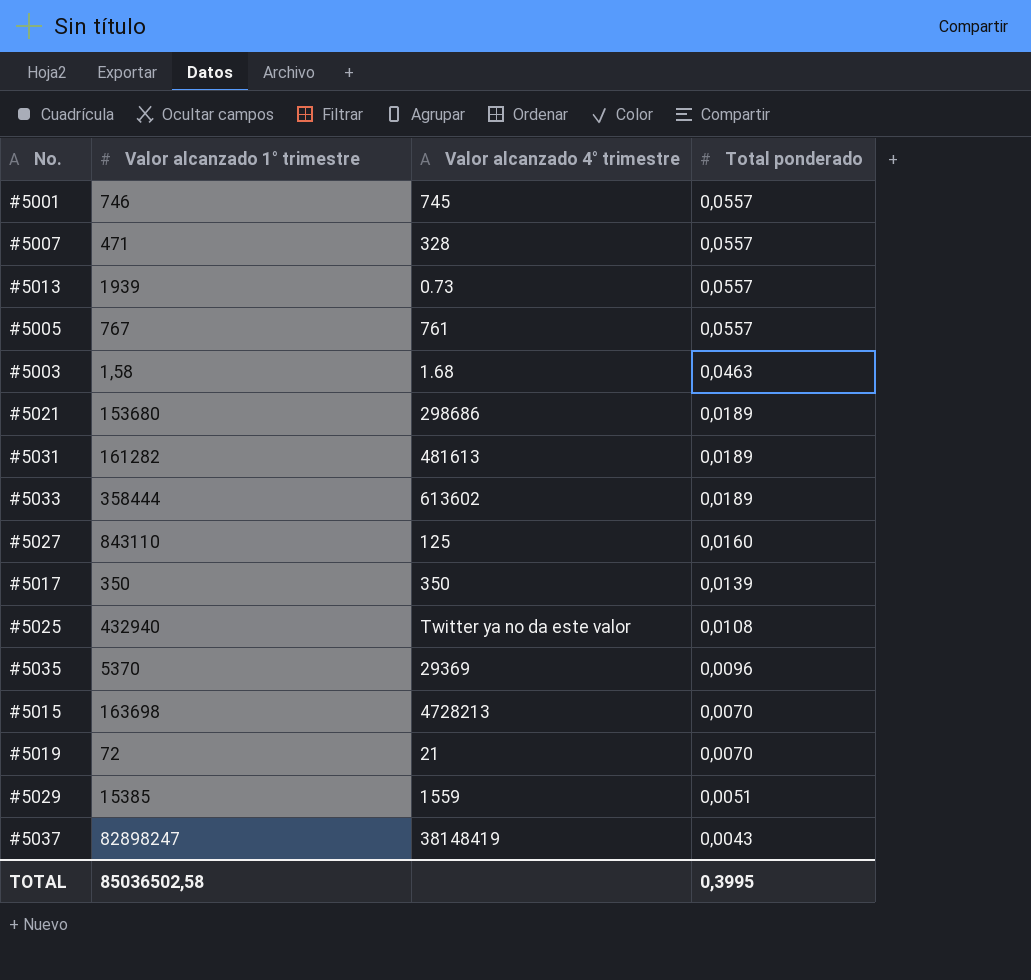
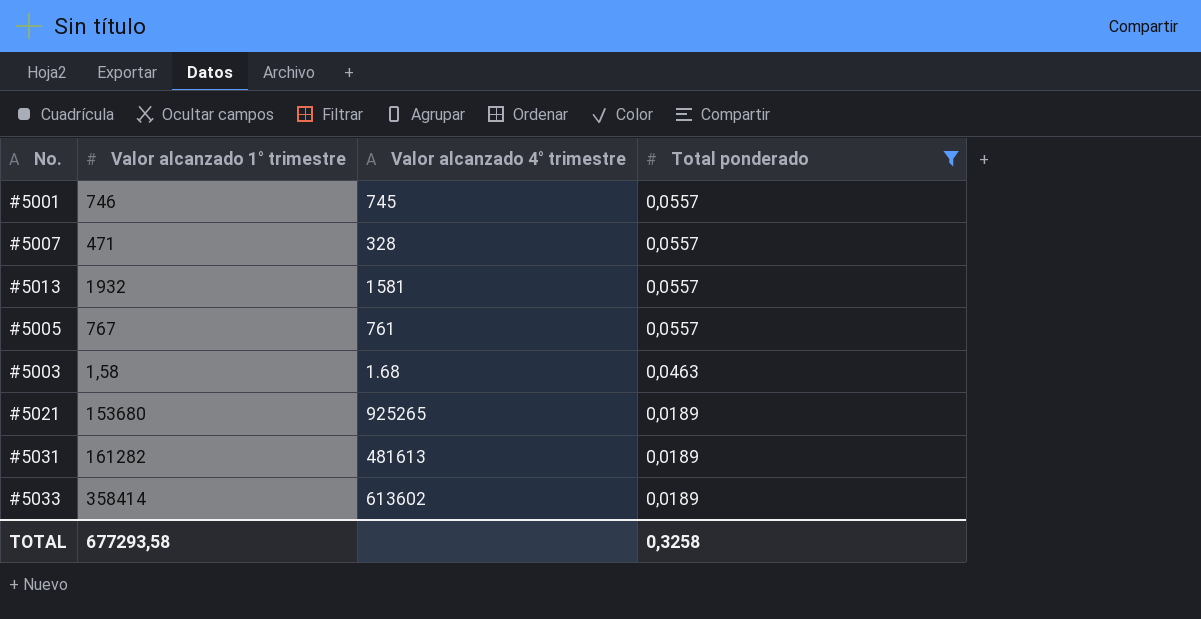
filter: none -> Total ponderado >= 0,0189
#5013 | Valor alcanzado 1° trimestre: 1939 -> 1932
#5013 | Valor alcanzado 4° trimestre: 0.73 -> 1581
#5021 | Valor alcanzado 4° trimestre: 298686 -> 925265
#5033 | Valor alcanzado 1° trimestre: 358444 -> 358414
TOTAL | Valor alcanzado 1° trimestre: 85036502,58 -> 677293,58
TOTAL | Total ponderado: 0,3995 -> 0,3258

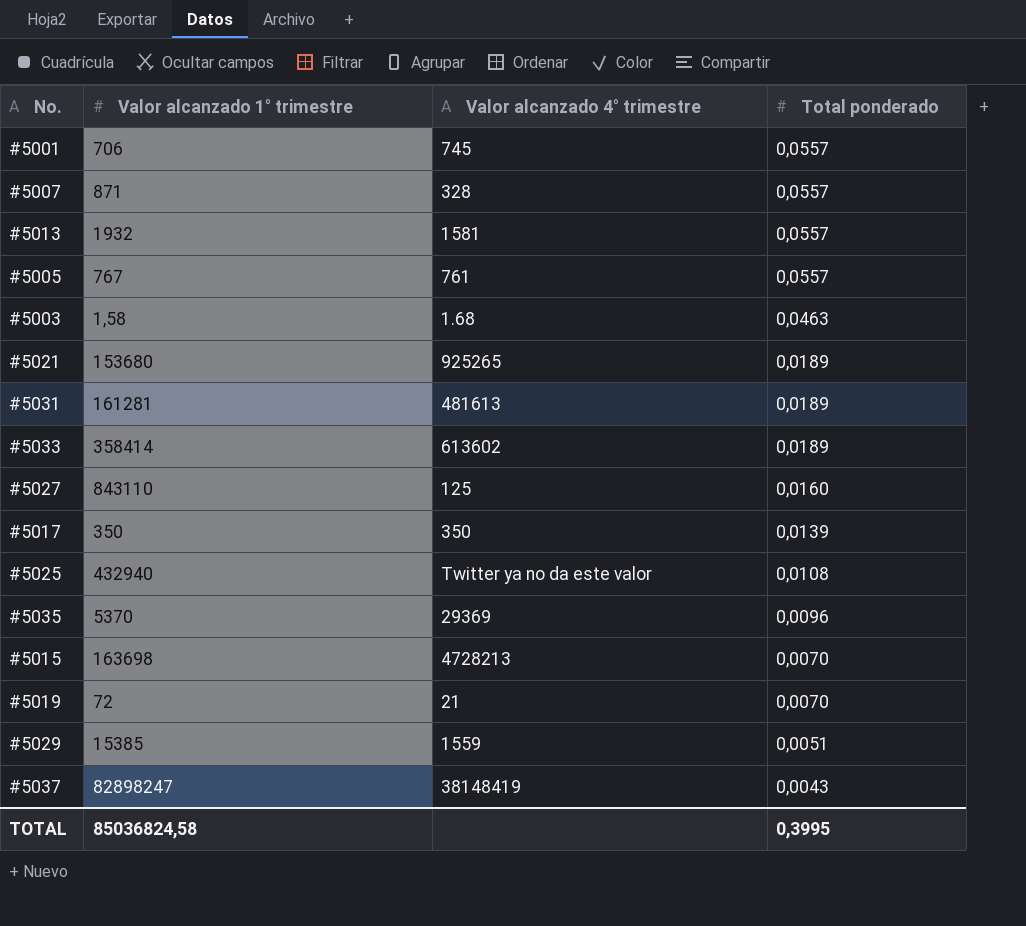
filter: Total ponderado >= 0,0189 -> none
#5001 | Valor alcanzado 1° trimestre: 746 -> 706
#5007 | Valor alcanzado 1° trimestre: 471 -> 871
#5031 | Valor alcanzado 1° trimestre: 161282 -> 161281
TOTAL | Valor alcanzado 1° trimestre: 677293,58 -> 85036824,58
TOTAL | Total ponderado: 0,3258 -> 0,3995

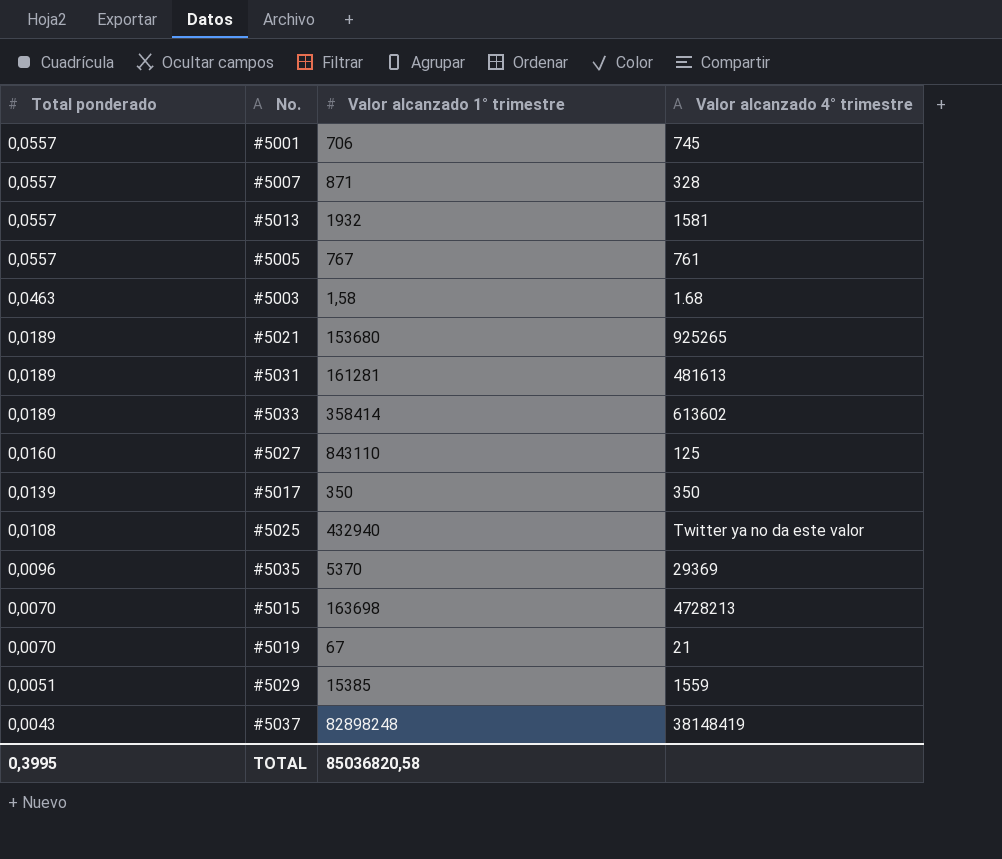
column Total ponderado | position: 4 -> 1
#5019 | Valor alcanzado 1° trimestre: 72 -> 67
#5037 | Valor alcanzado 1° trimestre: 82898247 -> 82898248
TOTAL | Valor alcanzado 1° trimestre: 85036824,58 -> 85036820,58

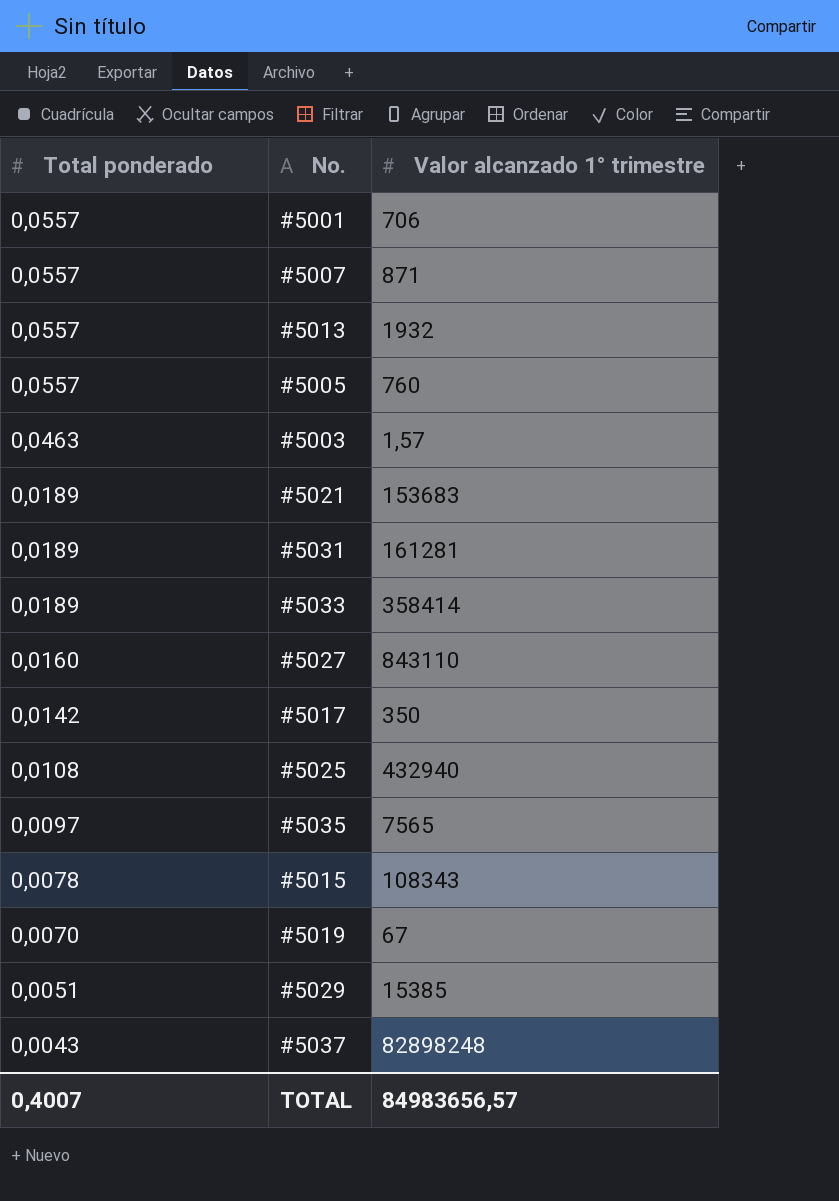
column Valor alcanzado 4° trimestre | position: 4 -> none
#5005 | Valor alcanzado 1° trimestre: 767 -> 760
#5003 | Valor alcanzado 1° trimestre: 1,58 -> 1,57
#5021 | Valor alcanzado 1° trimestre: 153680 -> 153683
#5017 | Total ponderado: 0,0139 -> 0,0142
#5035 | Total ponderado: 0,0096 -> 0,0097
#5035 | Valor alcanzado 1° trimestre: 5370 -> 7565
#5015 | Total ponderado: 0,0070 -> 0,0078
#5015 | Valor alcanzado 1° trimestre: 163698 -> 108343
TOTAL | Total ponderado: 0,3995 -> 0,4007
TOTAL | Valor alcanzado 1° trimestre: 85036820,58 -> 84983656,57

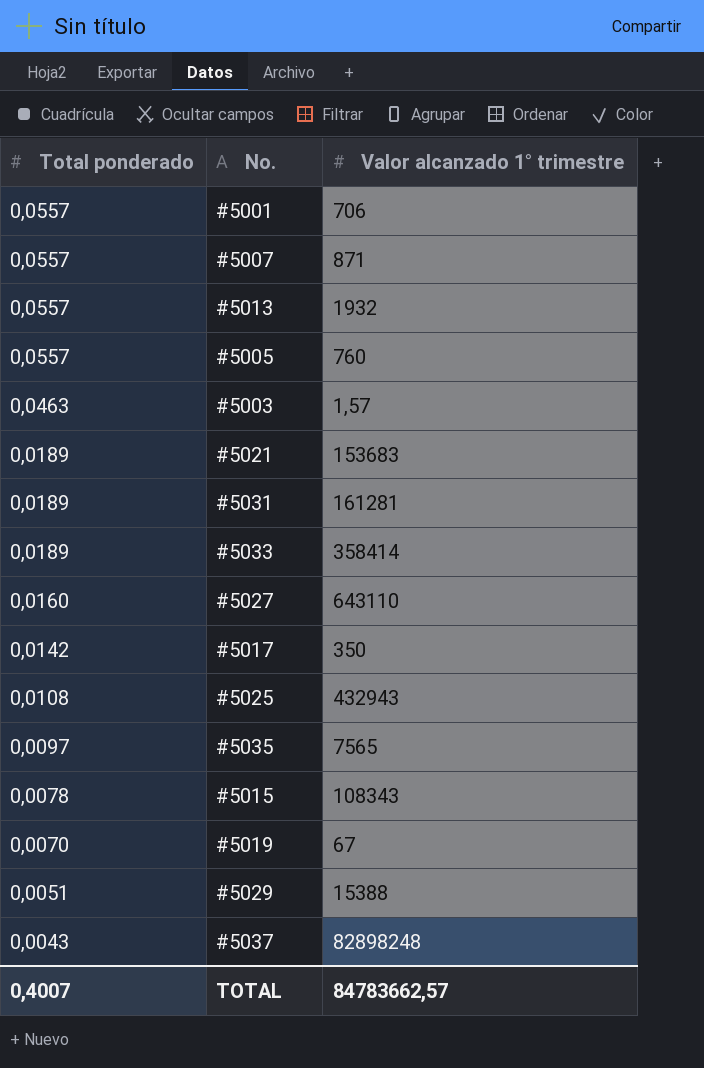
#5027 | Valor alcanzado 1° trimestre: 843110 -> 643110
#5025 | Valor alcanzado 1° trimestre: 432940 -> 432943
#5029 | Valor alcanzado 1° trimestre: 15385 -> 15388
TOTAL | Valor alcanzado 1° trimestre: 84983656,57 -> 84783662,57

